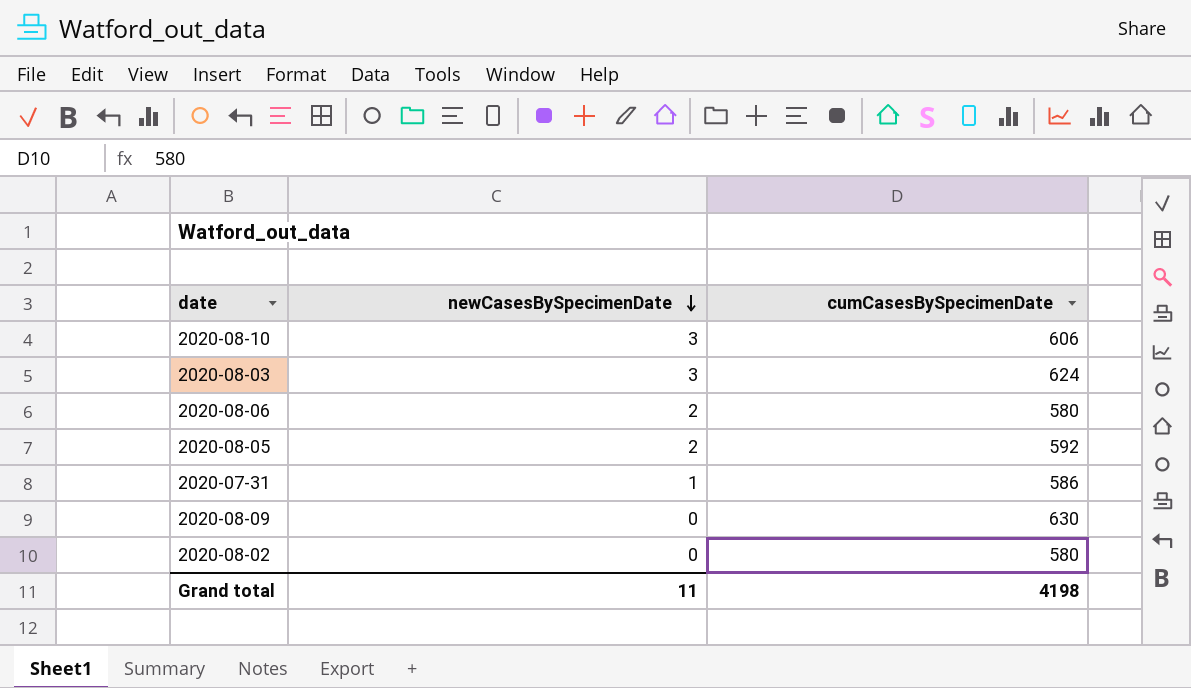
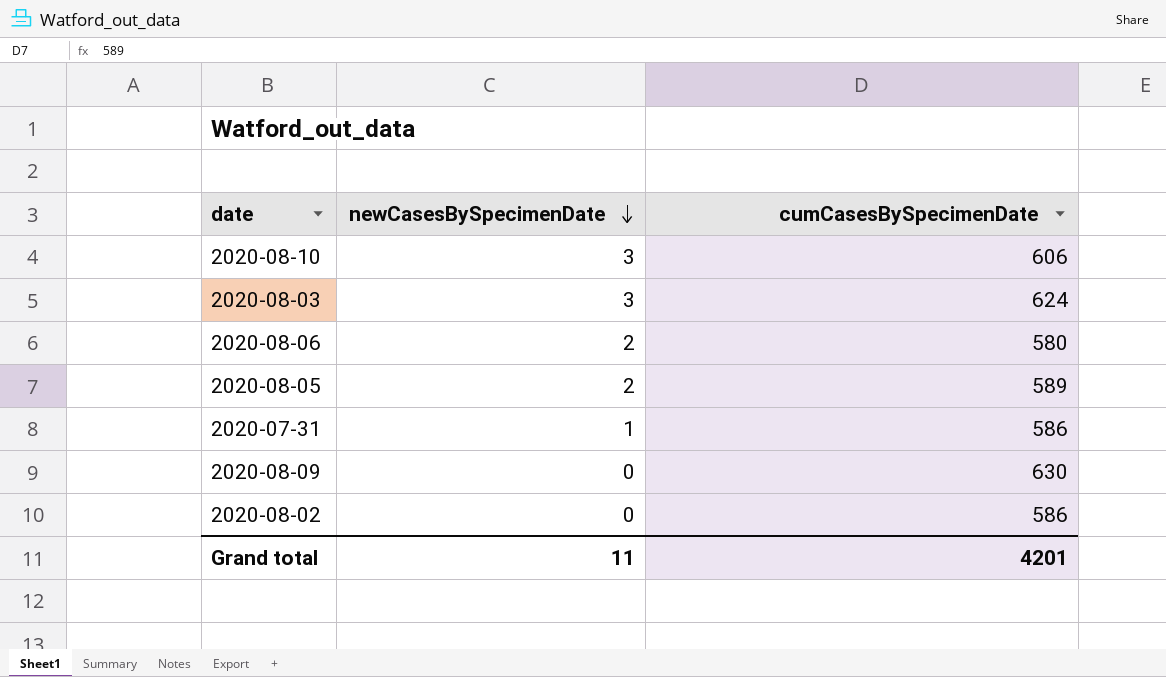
2020-08-05 | cumCasesBySpecimenDate: 592 -> 589
2020-08-02 | cumCasesBySpecimenDate: 580 -> 586
Grand total | cumCasesBySpecimenDate: 4198 -> 4201

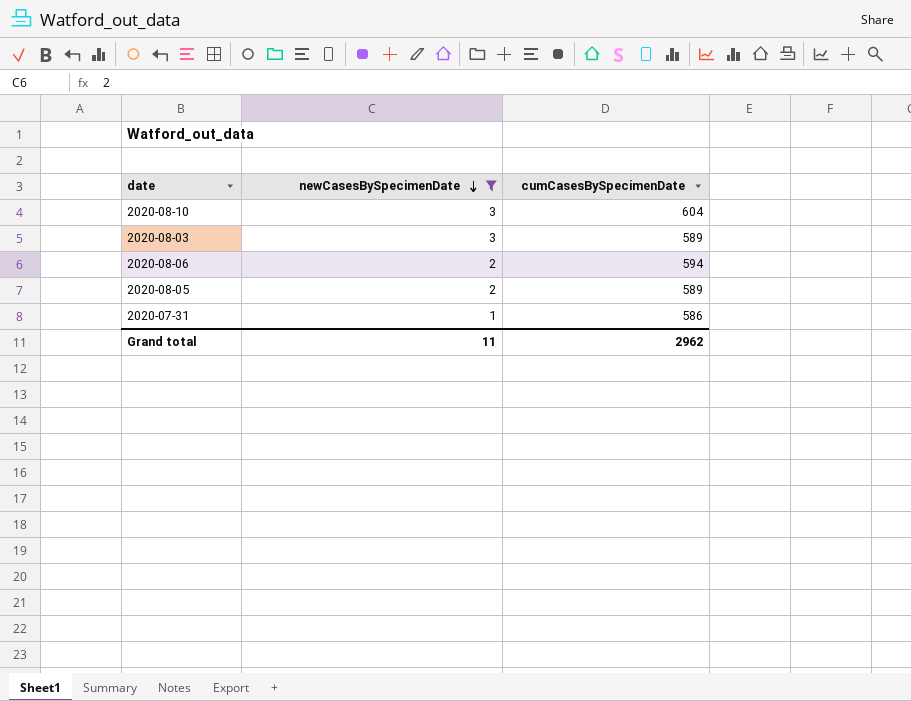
filter: none -> newCasesBySpecimenDate != 0
2020-08-10 | cumCasesBySpecimenDate: 606 -> 604
2020-08-03 | cumCasesBySpecimenDate: 624 -> 589
2020-08-06 | cumCasesBySpecimenDate: 580 -> 594
Grand total | cumCasesBySpecimenDate: 4201 -> 2962

